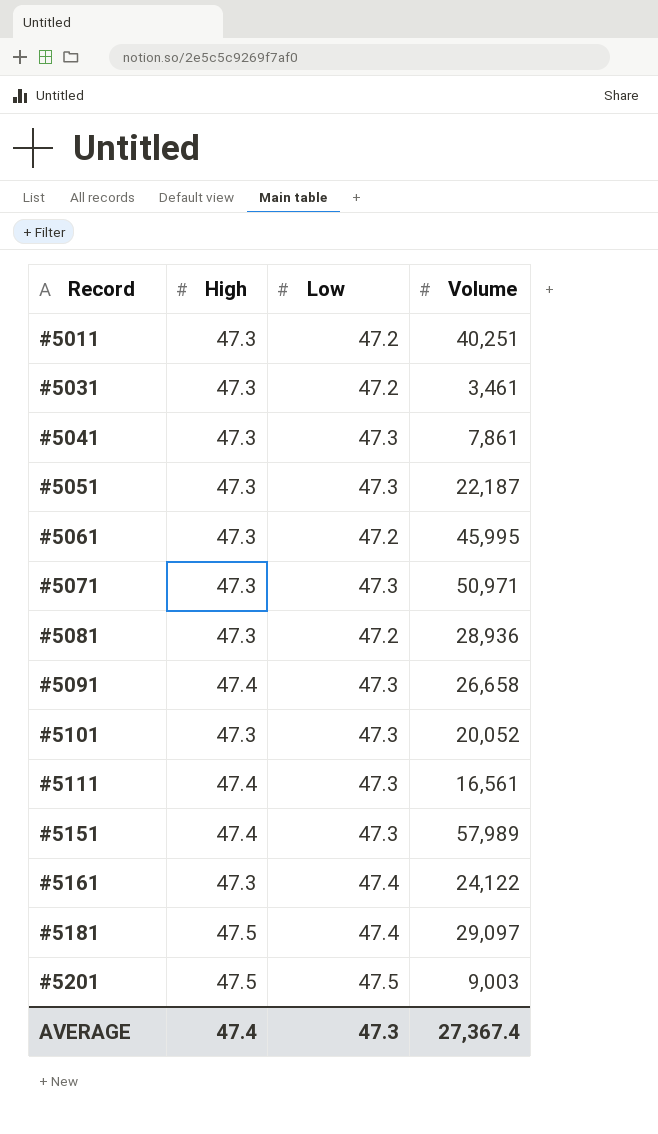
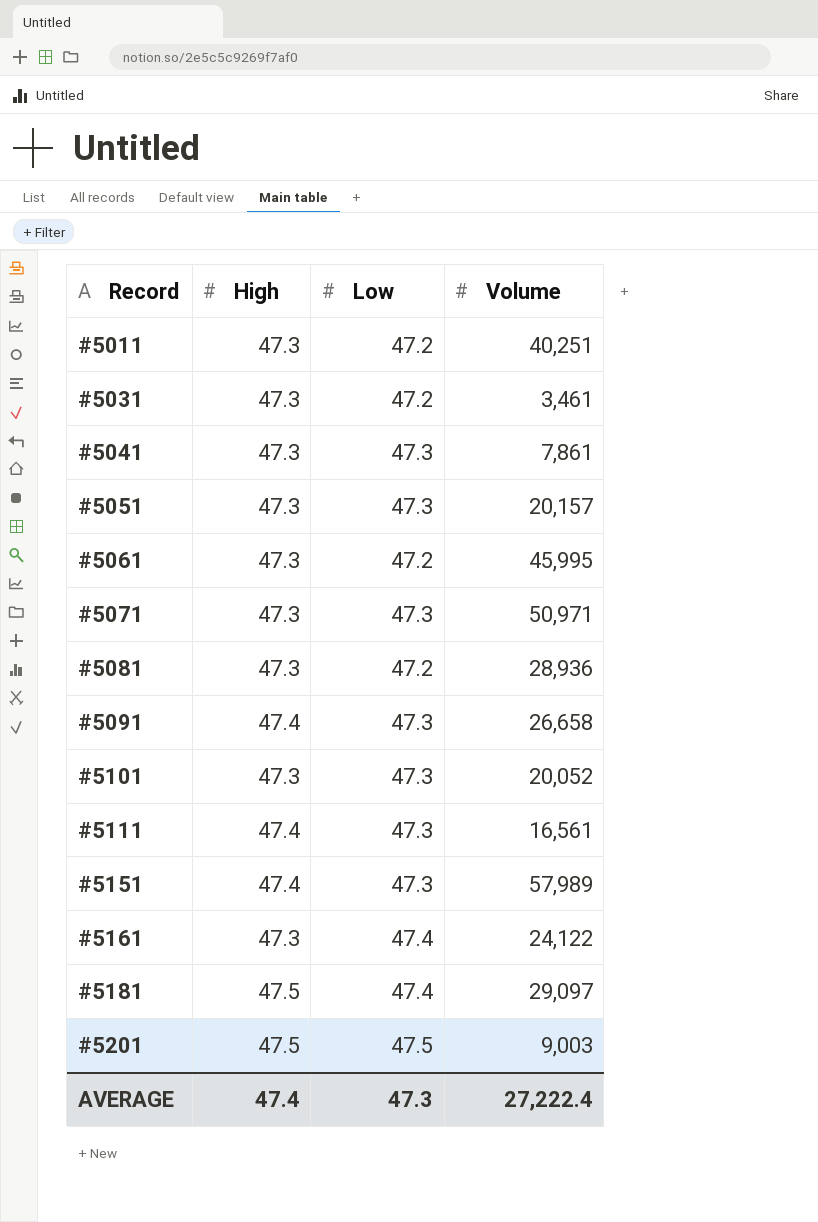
#5051 | Volume: 22,187 -> 20,157
AVERAGE | Volume: 27,367.4 -> 27,222.4

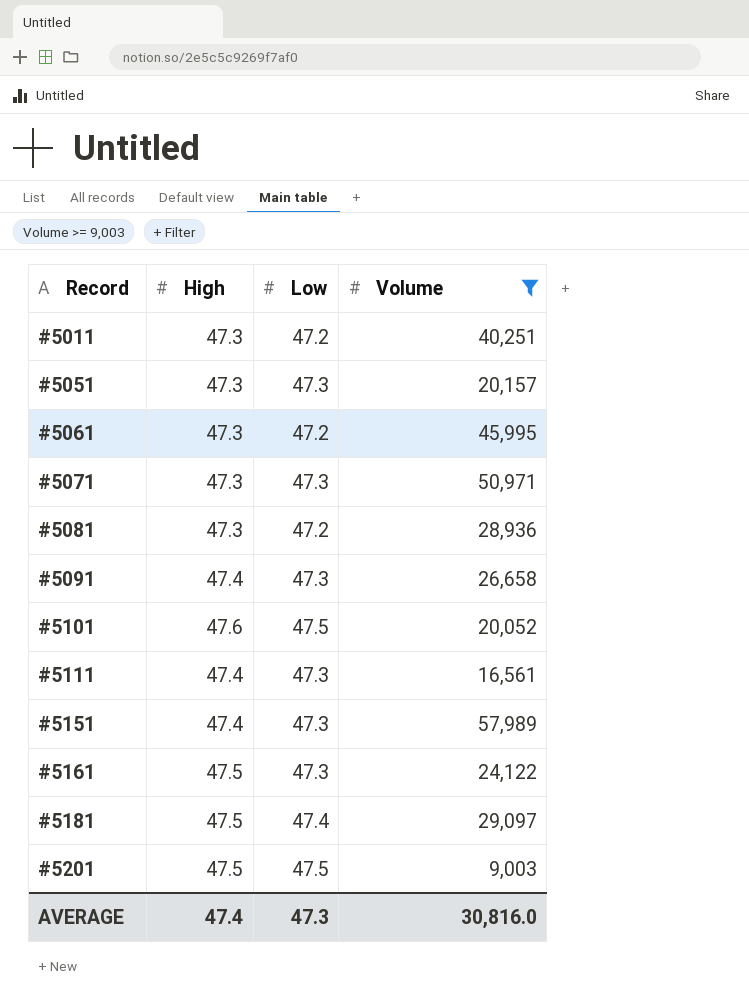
filter: none -> Volume >= 9,003
#5101 | High: 47.3 -> 47.6
#5101 | Low: 47.3 -> 47.5
#5161 | High: 47.3 -> 47.5
#5161 | Low: 47.4 -> 47.3
AVERAGE | Volume: 27,222.4 -> 30,816.0

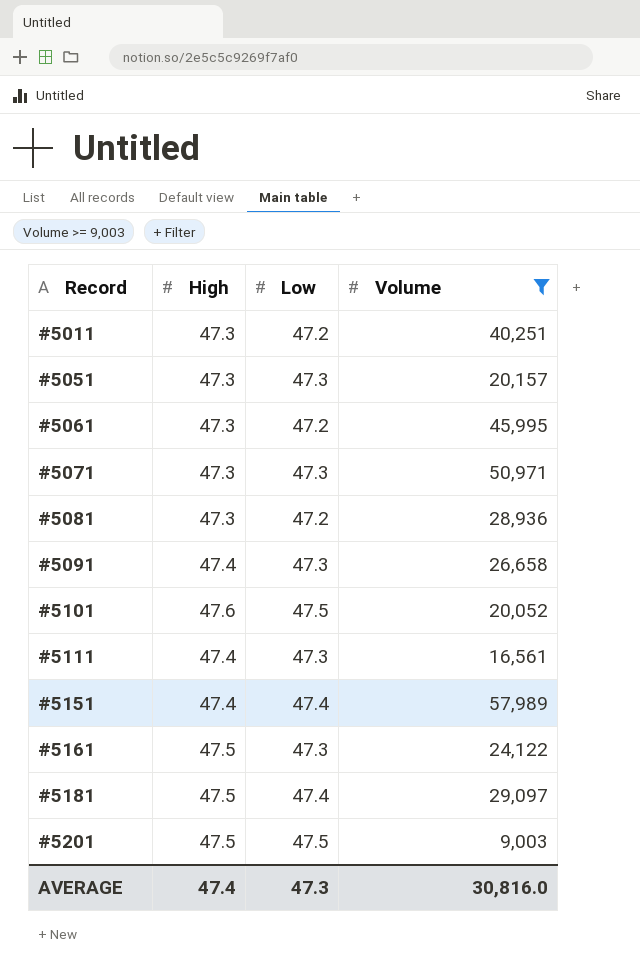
#5151 | Low: 47.3 -> 47.4

